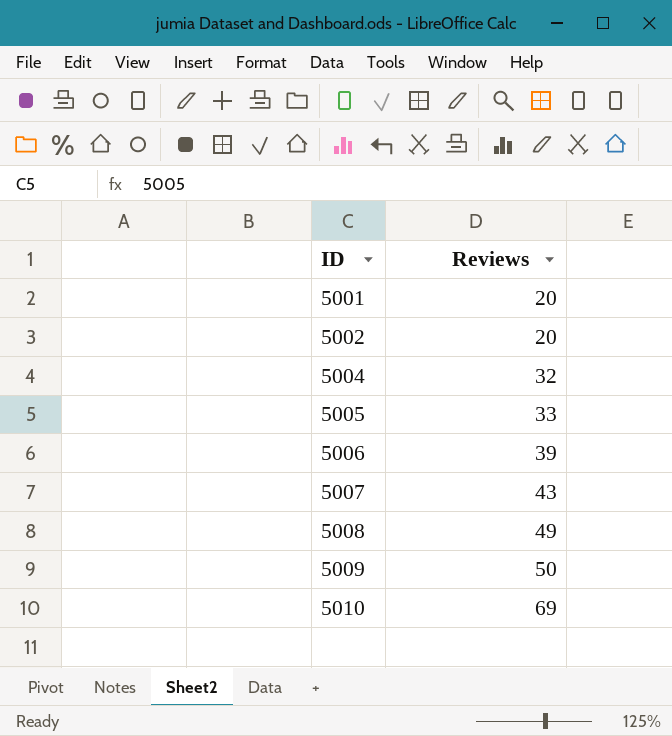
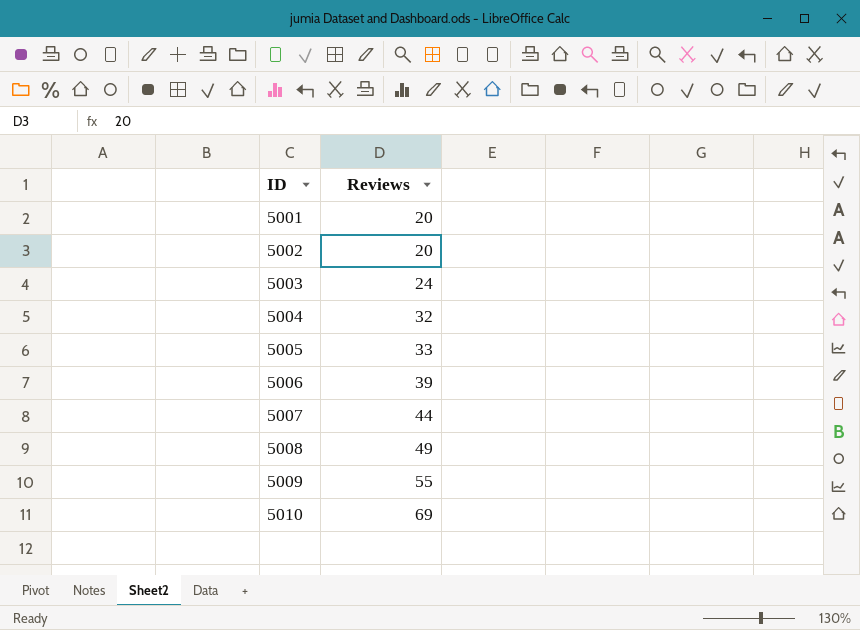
row 5003: none -> 24
5007 | Reviews: 43 -> 44
5009 | Reviews: 50 -> 55

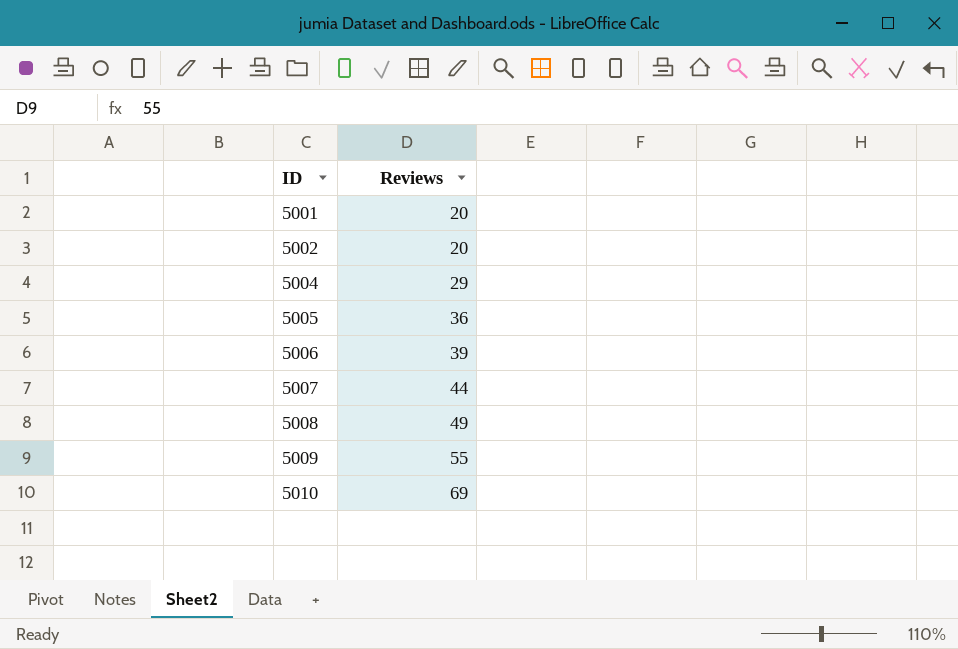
row 5003: 24 -> none
5004 | Reviews: 32 -> 29
5005 | Reviews: 33 -> 36

